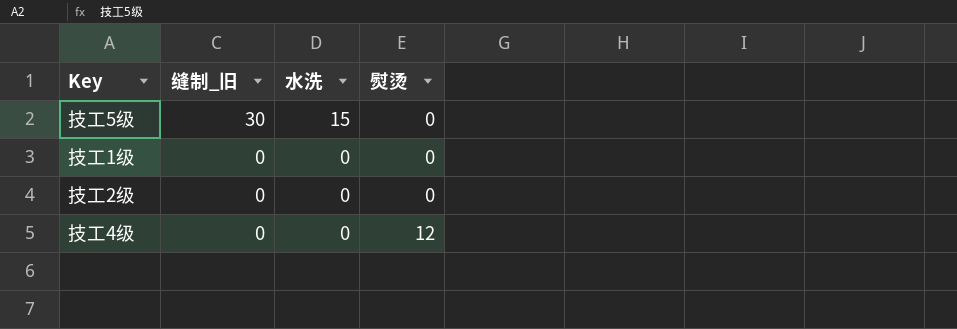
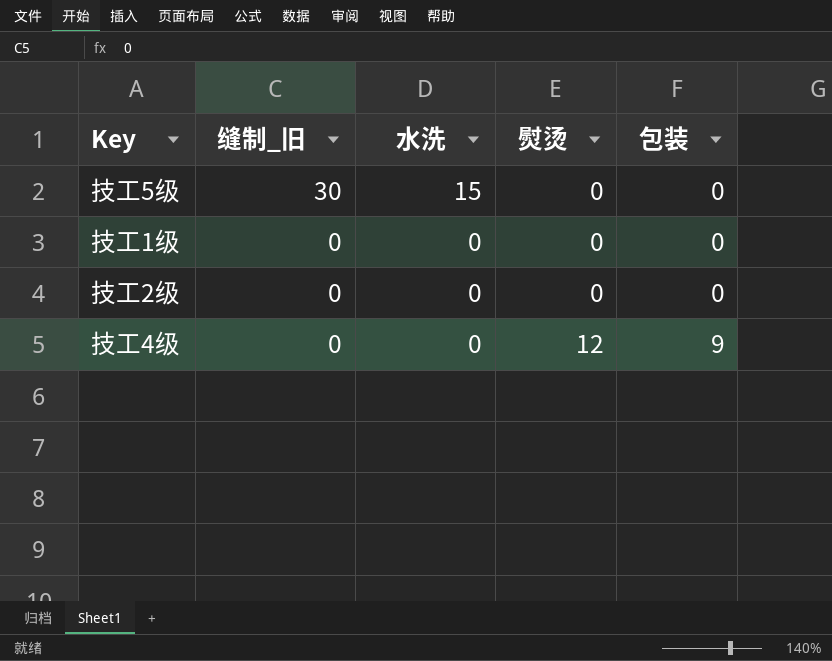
column 包装 | position: none -> 5

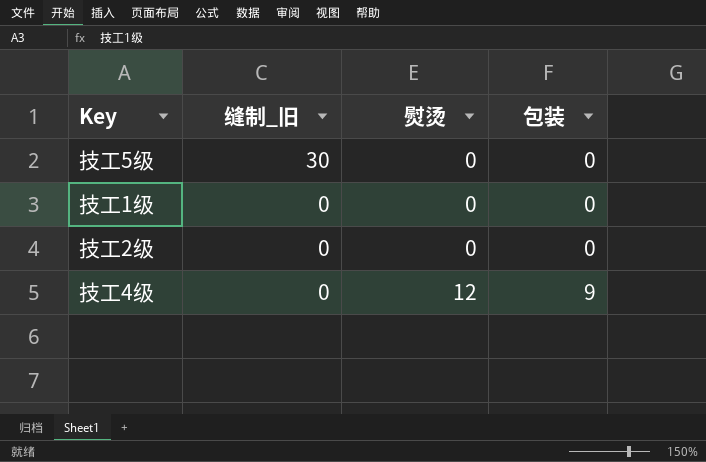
column 水洗 | position: 3 -> none

